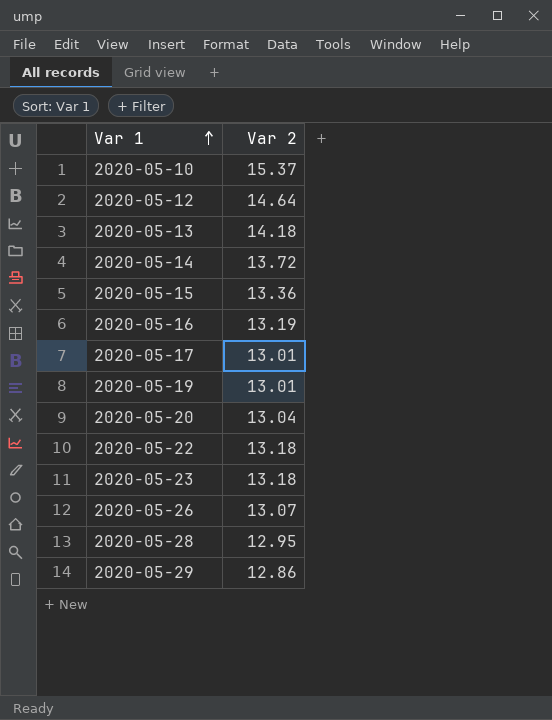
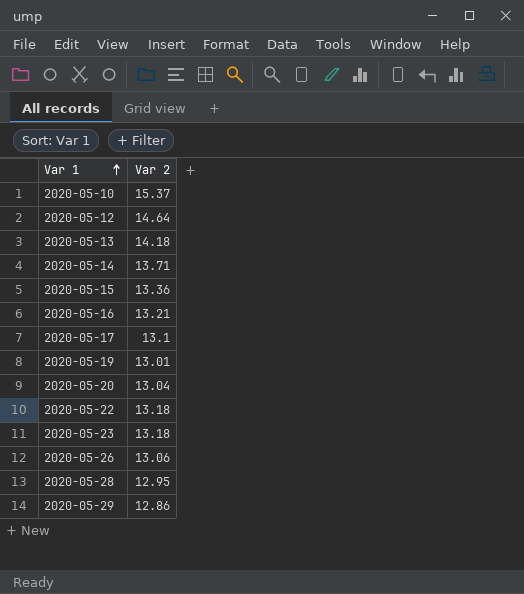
2020-05-14 | Var 2: 13.72 -> 13.71
2020-05-16 | Var 2: 13.19 -> 13.21
2020-05-17 | Var 2: 13.01 -> 13.1
2020-05-26 | Var 2: 13.07 -> 13.06

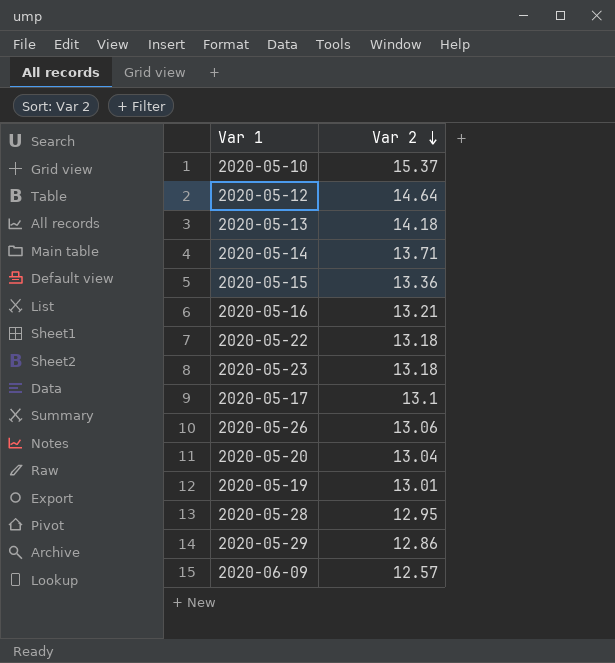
row order: Var 1 ascending -> Var 2 descending
row 2020-06-09: none -> 12.57

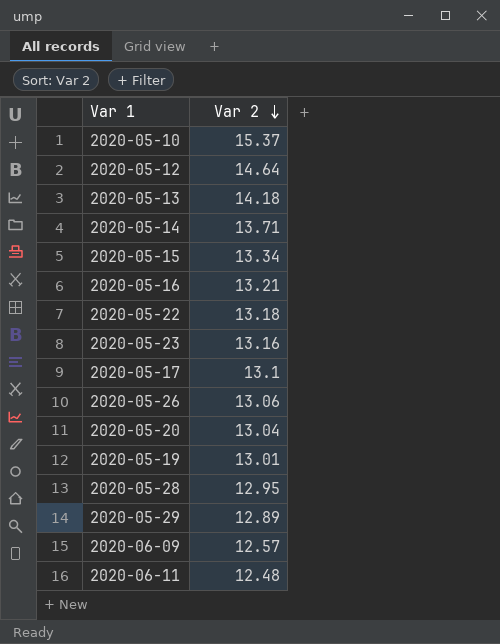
2020-05-15 | Var 2: 13.36 -> 13.34
2020-05-23 | Var 2: 13.18 -> 13.16
2020-05-29 | Var 2: 12.86 -> 12.89
row 2020-06-11: none -> 12.48

